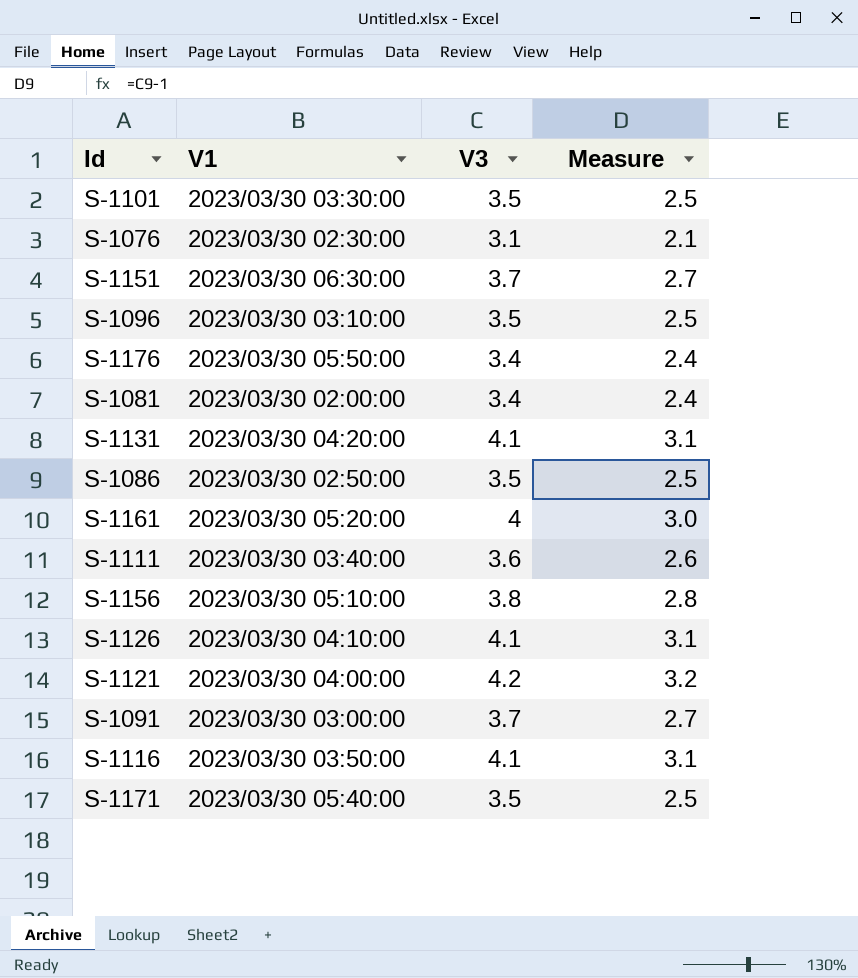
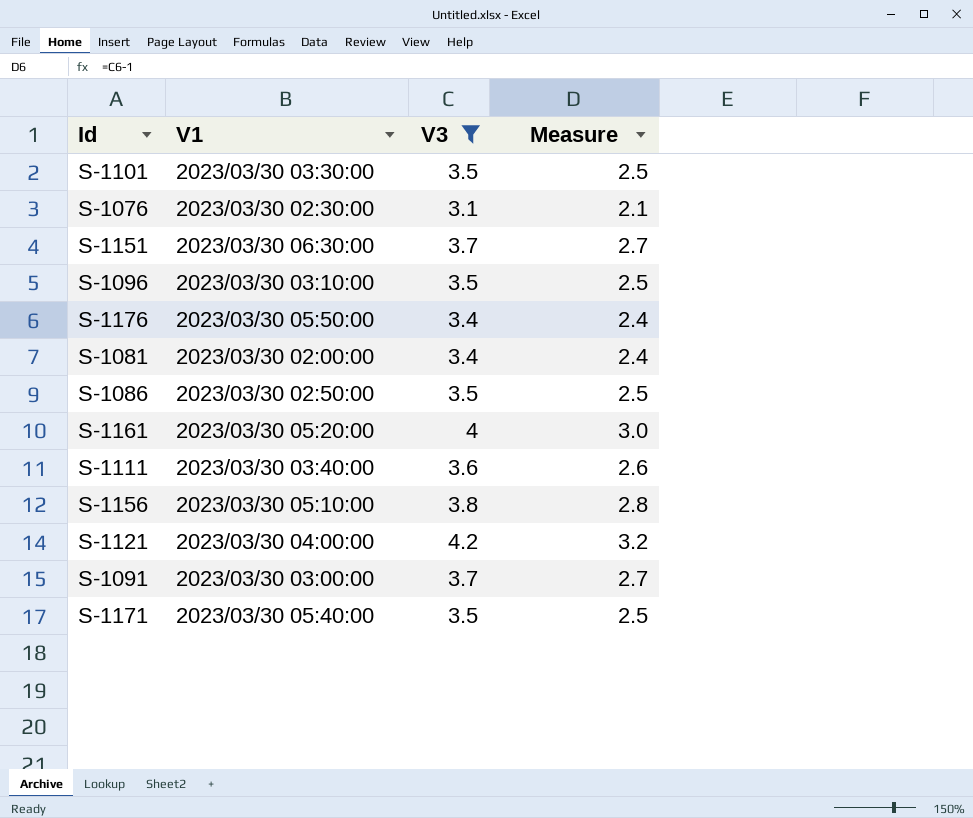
filter: none -> V3 != 4.1

